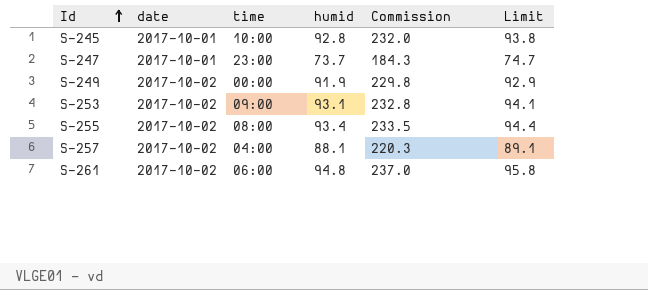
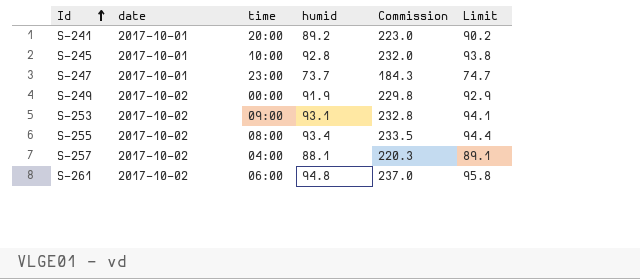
row S-241: none -> 2017-10-01 | 20:00 | 89.2 | 223.0 | 90.2

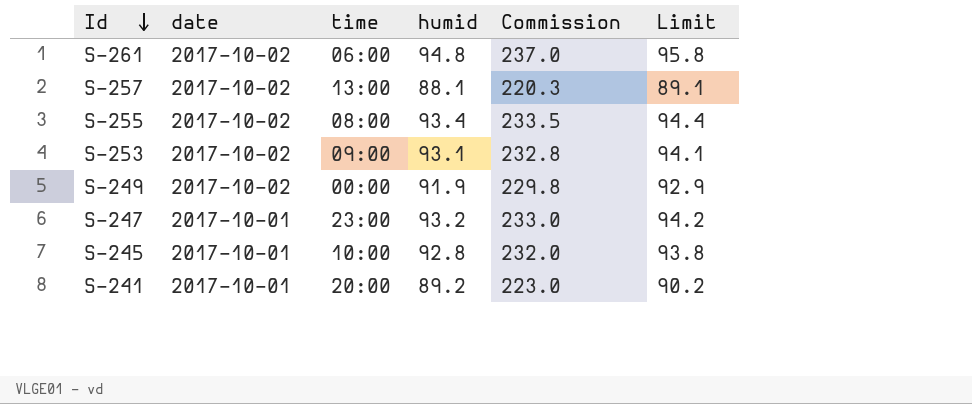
row order: Id ascending -> Id descending
S-257 | time: 04:00 -> 13:00
S-247 | humid: 73.7 -> 93.2
S-247 | Commission: 184.3 -> 233.0
S-247 | Limit: 74.7 -> 94.2

